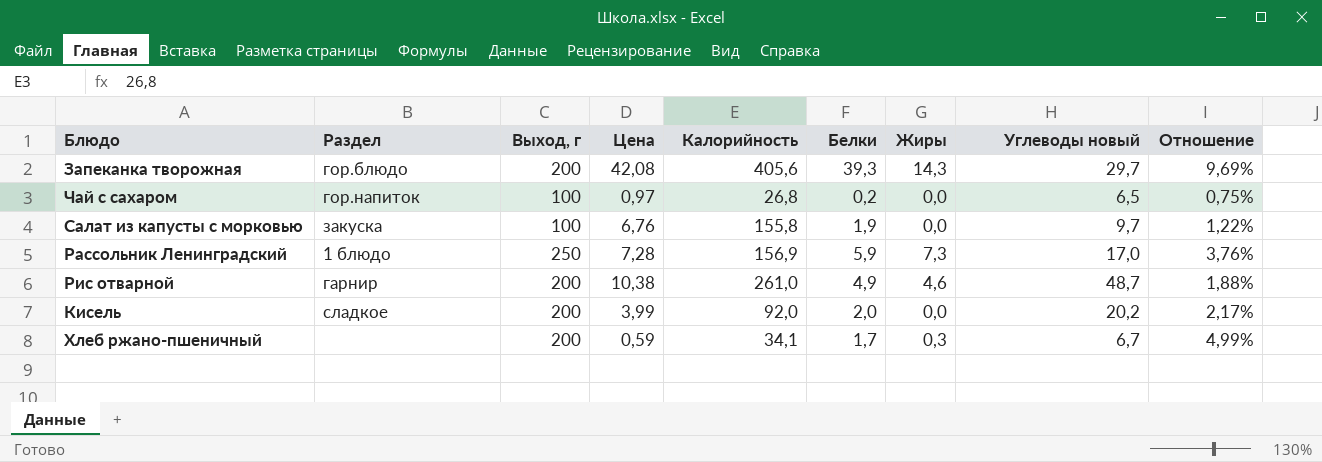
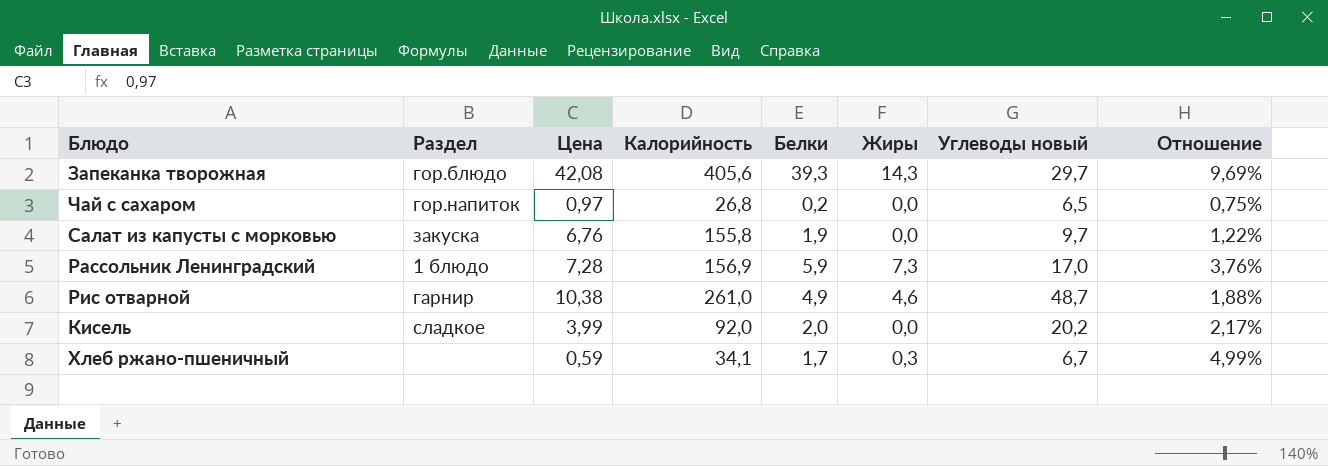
column Выход, г | position: 3 -> none

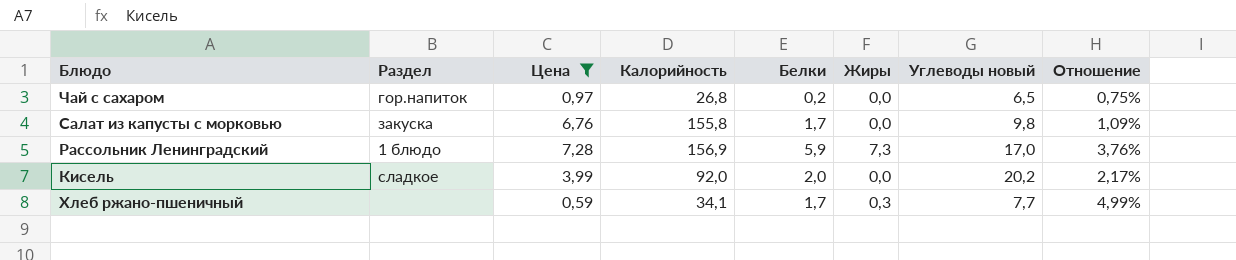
filter: none -> Цена <= 7,28
Салат из капусты с морковью | Белки: 1,9 -> 1,7
Салат из капусты с морковью | Углеводы новый: 9,7 -> 9,8
Салат из капусты с морковью | Отношение: 1,22% -> 1,09%
Хлеб ржано-пшеничный | Углеводы новый: 6,7 -> 7,7

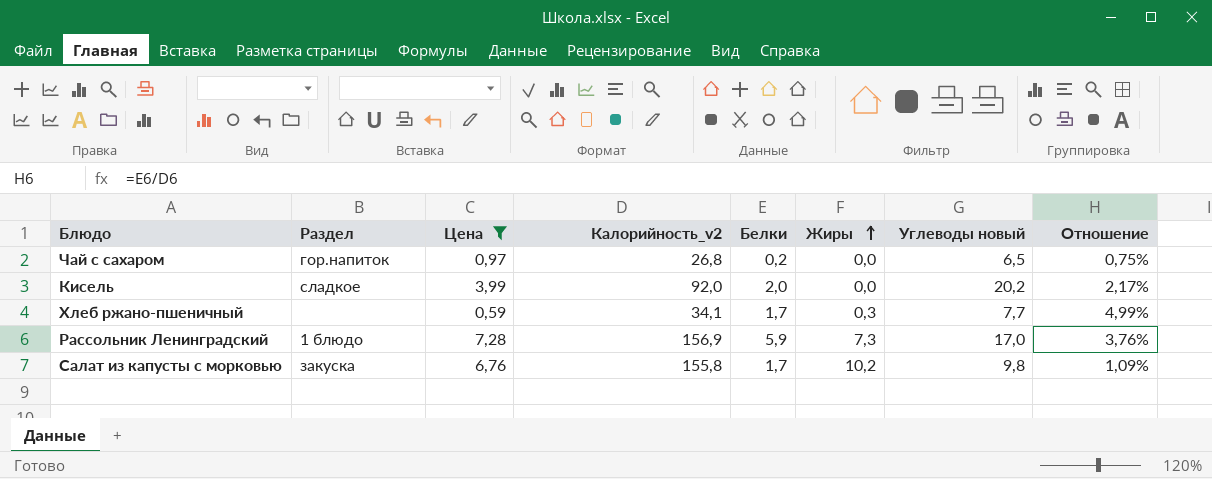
row order: none -> Жиры ascending
column name: Калорийность -> Калорийность_v2
Салат из капусты с морковью | Жиры: 0,0 -> 10,2

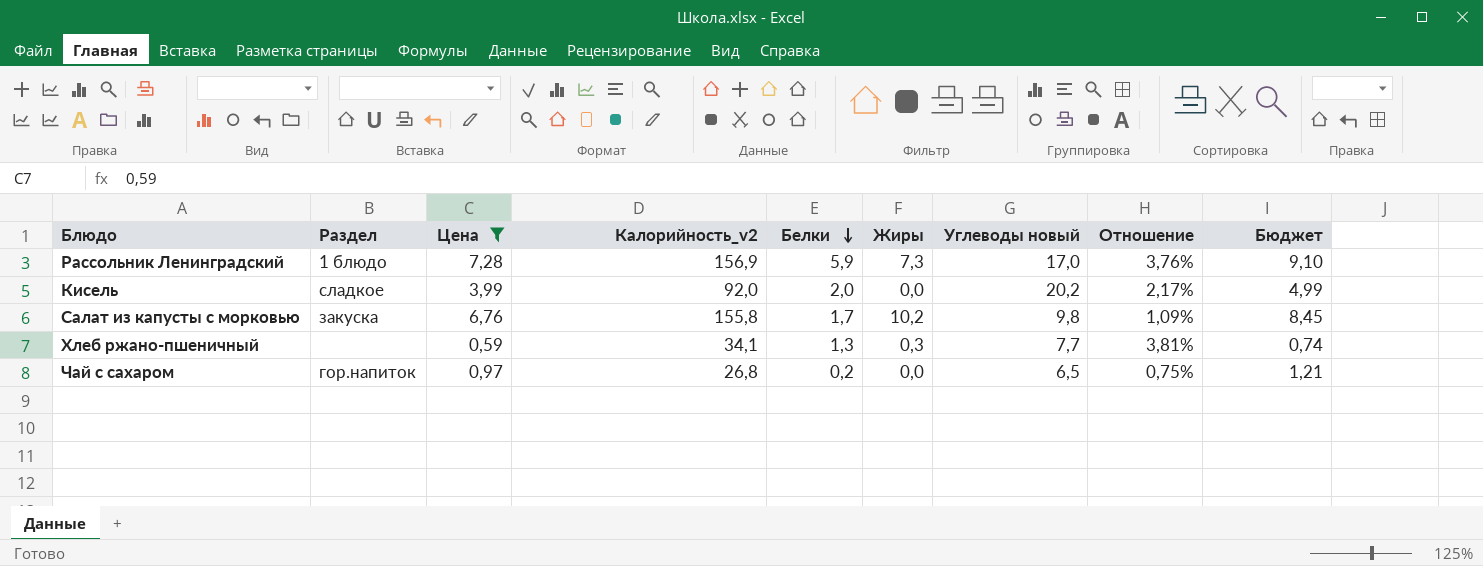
row order: Жиры ascending -> Белки descending
column Бюджет | formula: none -> [Цена] * 1,25
Хлеб ржано-пшеничный | Белки: 1,7 -> 1,3
Хлеб ржано-пшеничный | Отношение: 4,99% -> 3,81%

